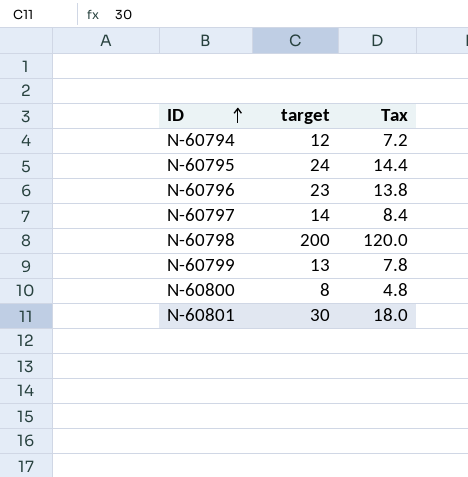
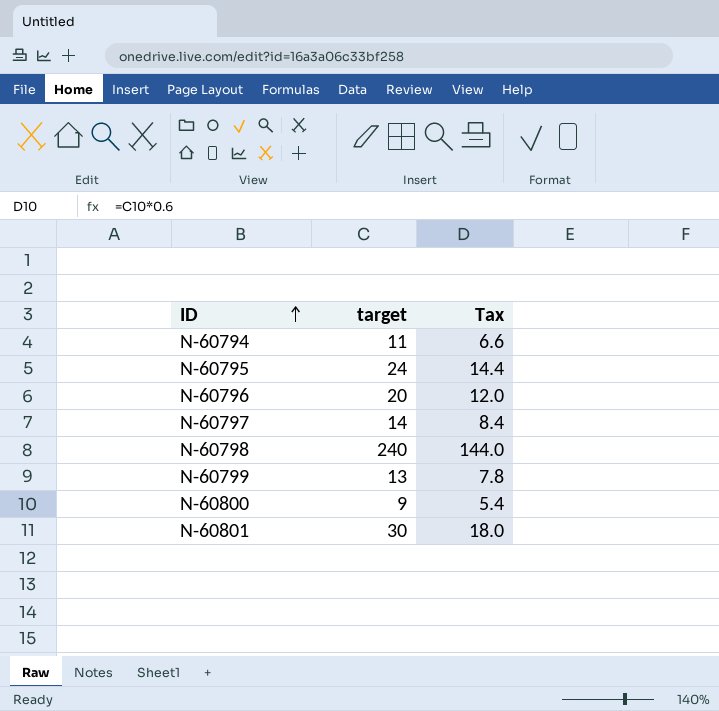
N-60794 | target: 12 -> 11
N-60794 | Tax: 7.2 -> 6.6
N-60796 | target: 23 -> 20
N-60796 | Tax: 13.8 -> 12.0
N-60798 | target: 200 -> 240
N-60798 | Tax: 120.0 -> 144.0
N-60800 | target: 8 -> 9
N-60800 | Tax: 4.8 -> 5.4

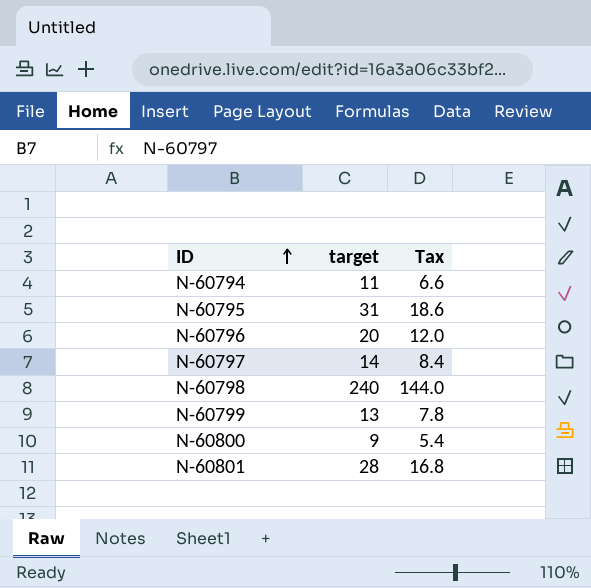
N-60795 | target: 24 -> 31
N-60795 | Tax: 14.4 -> 18.6
N-60801 | target: 30 -> 28
N-60801 | Tax: 18.0 -> 16.8

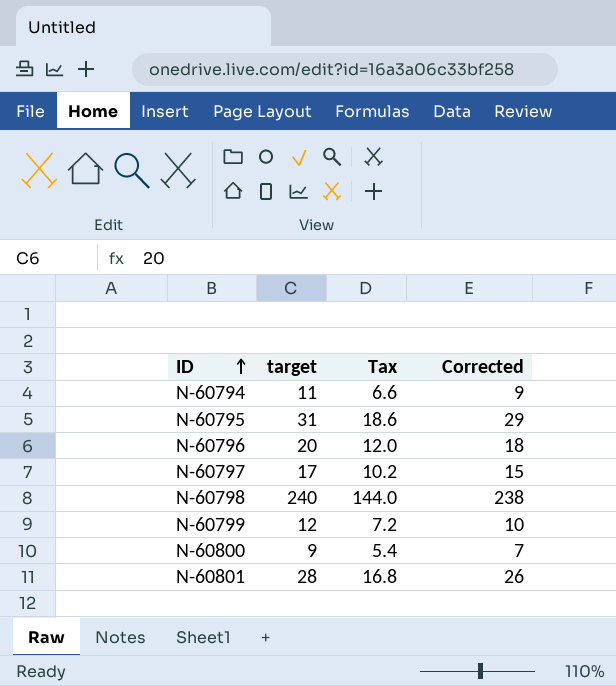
column Corrected | formula: none -> [target] - 2
N-60797 | target: 14 -> 17
N-60797 | Tax: 8.4 -> 10.2
N-60799 | target: 13 -> 12
N-60799 | Tax: 7.8 -> 7.2

